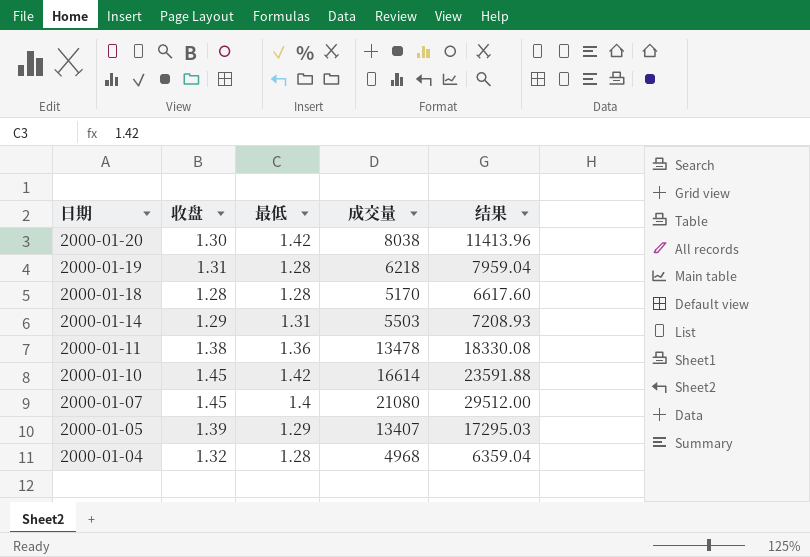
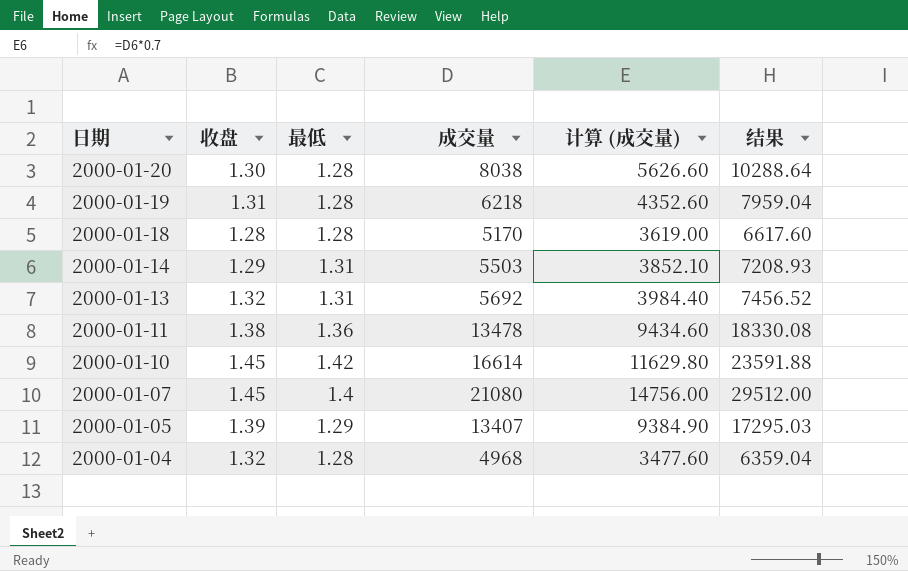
column 计算 (成交量) | formula: none -> [成交量] * 0.7
2000-01-20 | 最低: 1.42 -> 1.28
2000-01-20 | 结果: 11413.96 -> 10288.64
row 2000-01-13: none -> 1.32 | 1.31 | 5692 | 3984.40 | 7456.52

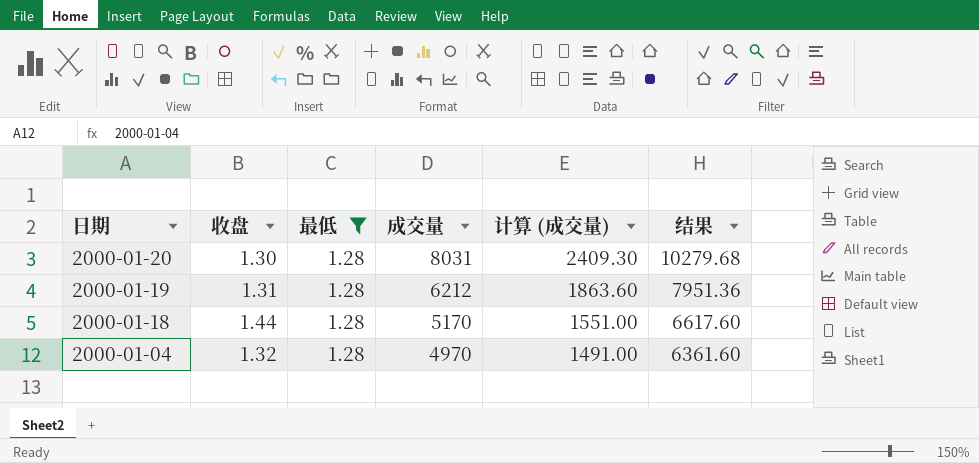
filter: none -> 最低 = 1.28
column 计算 (成交量) | formula: [成交量] * 0.7 -> [成交量] * 0.3
2000-01-20 | 成交量: 8038 -> 8031
2000-01-20 | 结果: 10288.64 -> 10279.68
2000-01-19 | 成交量: 6218 -> 6212
2000-01-19 | 结果: 7959.04 -> 7951.36
2000-01-18 | 收盘: 1.28 -> 1.44
2000-01-04 | 成交量: 4968 -> 4970
2000-01-04 | 结果: 6359.04 -> 6361.60

